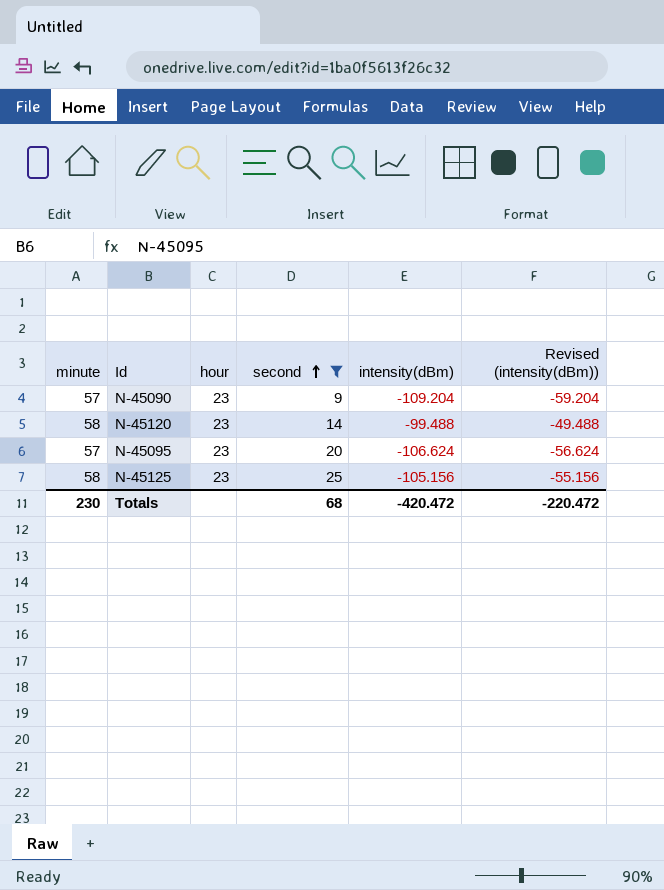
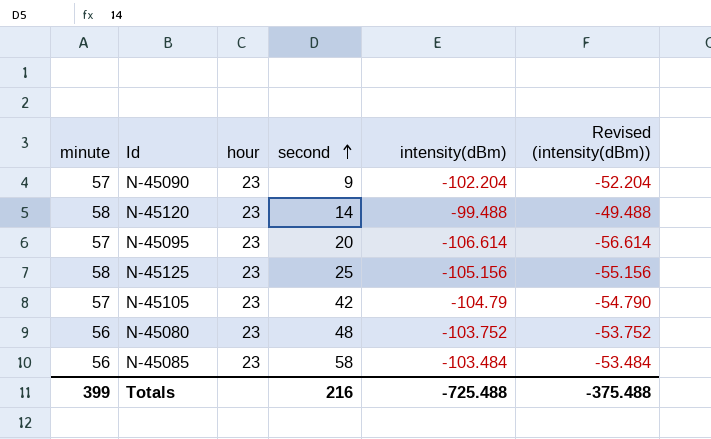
filter: second <= 25 -> none
N-45090 | intensity(dBm): -109.204 -> -102.204
N-45090 | Revised (intensity(dBm)): -59.204 -> -52.204
N-45095 | intensity(dBm): -106.624 -> -106.614
N-45095 | Revised (intensity(dBm)): -56.624 -> -56.614
Totals | minute: 230 -> 399
Totals | second: 68 -> 216
Totals | intensity(dBm): -420.472 -> -725.488
Totals | Revised (intensity(dBm)): -220.472 -> -375.488

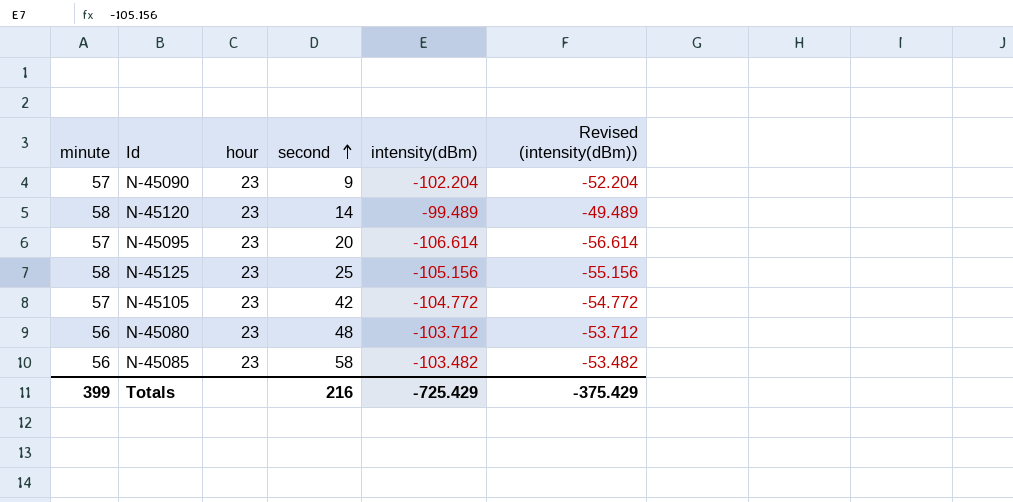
N-45120 | intensity(dBm): -99.488 -> -99.489
N-45120 | Revised (intensity(dBm)): -49.488 -> -49.489
N-45105 | intensity(dBm): -104.79 -> -104.772
N-45105 | Revised (intensity(dBm)): -54.790 -> -54.772
N-45080 | intensity(dBm): -103.752 -> -103.712
N-45080 | Revised (intensity(dBm)): -53.752 -> -53.712
N-45085 | intensity(dBm): -103.484 -> -103.482
N-45085 | Revised (intensity(dBm)): -53.484 -> -53.482
Totals | intensity(dBm): -725.488 -> -725.429
Totals | Revised (intensity(dBm)): -375.488 -> -375.429

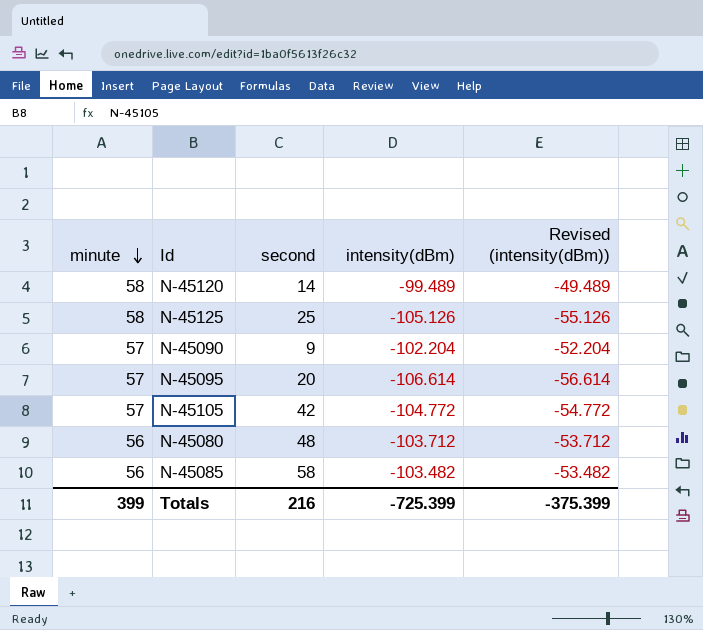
row order: second ascending -> minute descending
column hour | position: 3 -> none
N-45125 | intensity(dBm): -105.156 -> -105.126
N-45125 | Revised (intensity(dBm)): -55.156 -> -55.126
Totals | intensity(dBm): -725.429 -> -725.399
Totals | Revised (intensity(dBm)): -375.429 -> -375.399

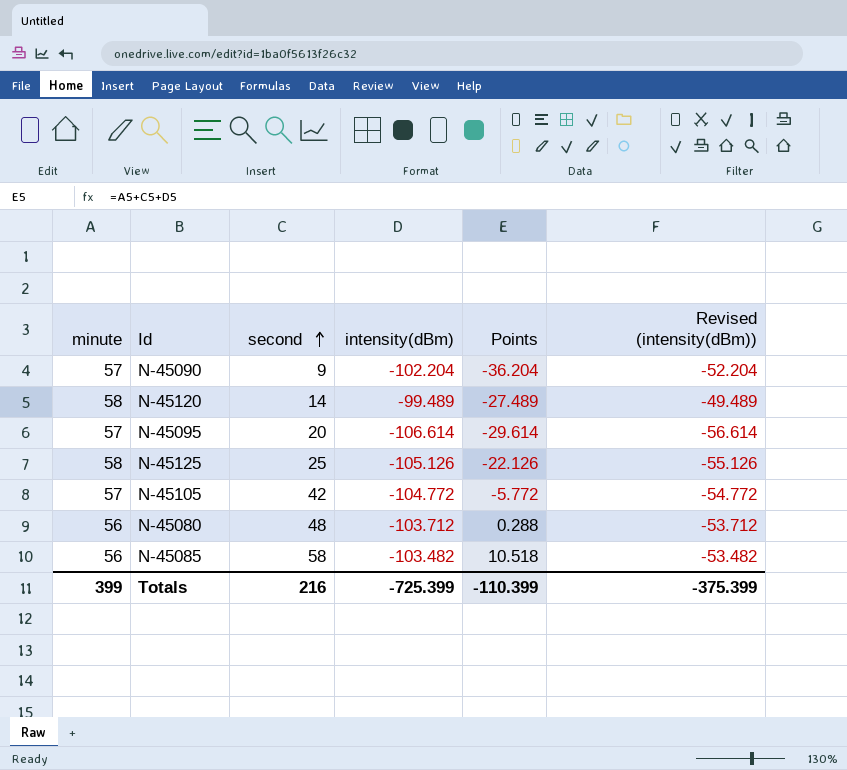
row order: minute descending -> second ascending
column Points | formula: none -> [minute] + [second] + [intensity(dBm)]

